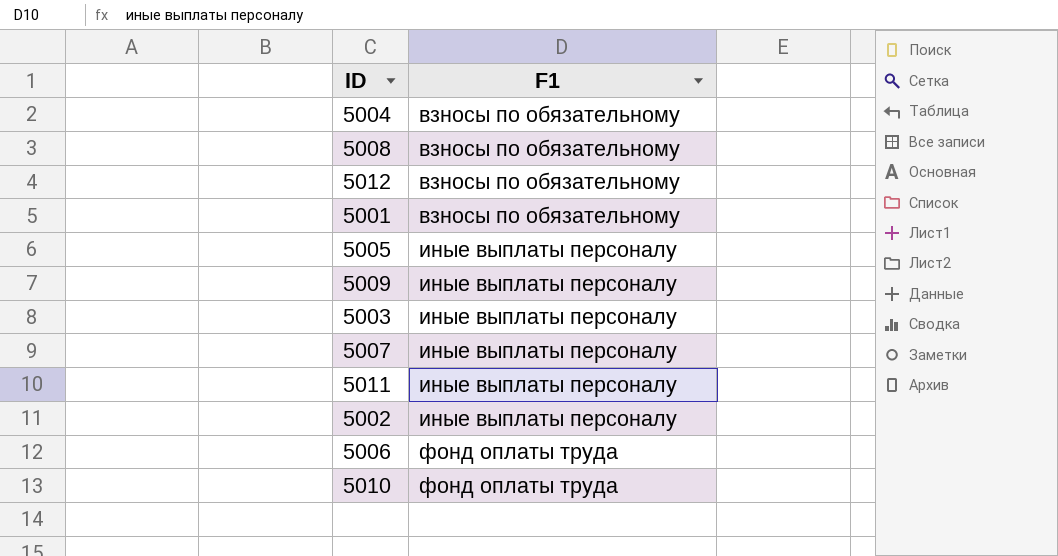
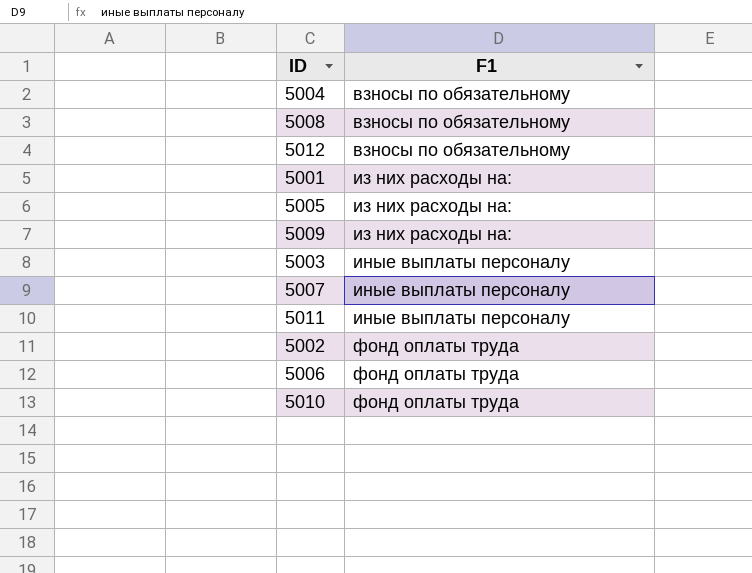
5001 | F1: взносы по обязательному -> из них расходы на:
5005 | F1: иные выплаты персоналу -> из них расходы на:
5009 | F1: иные выплаты персоналу -> из них расходы на:
5002 | F1: иные выплаты персоналу -> фонд оплаты труда

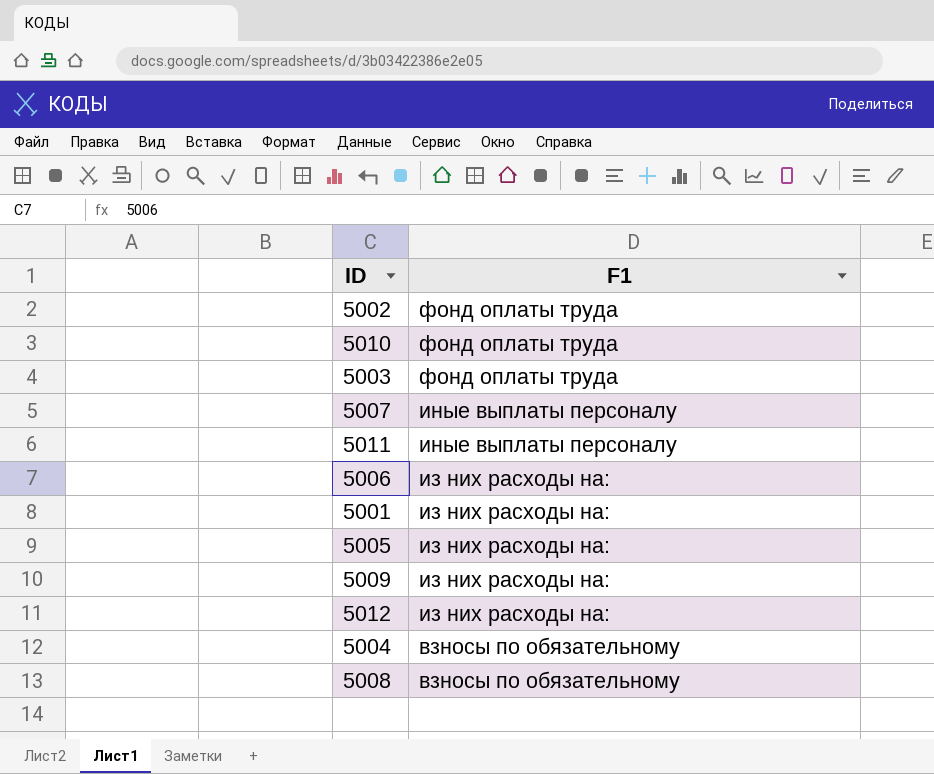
row order: F1 ascending -> F1 descending
5003 | F1: иные выплаты персоналу -> фонд оплаты труда
5006 | F1: фонд оплаты труда -> из них расходы на:
5012 | F1: взносы по обязательному -> из них расходы на:

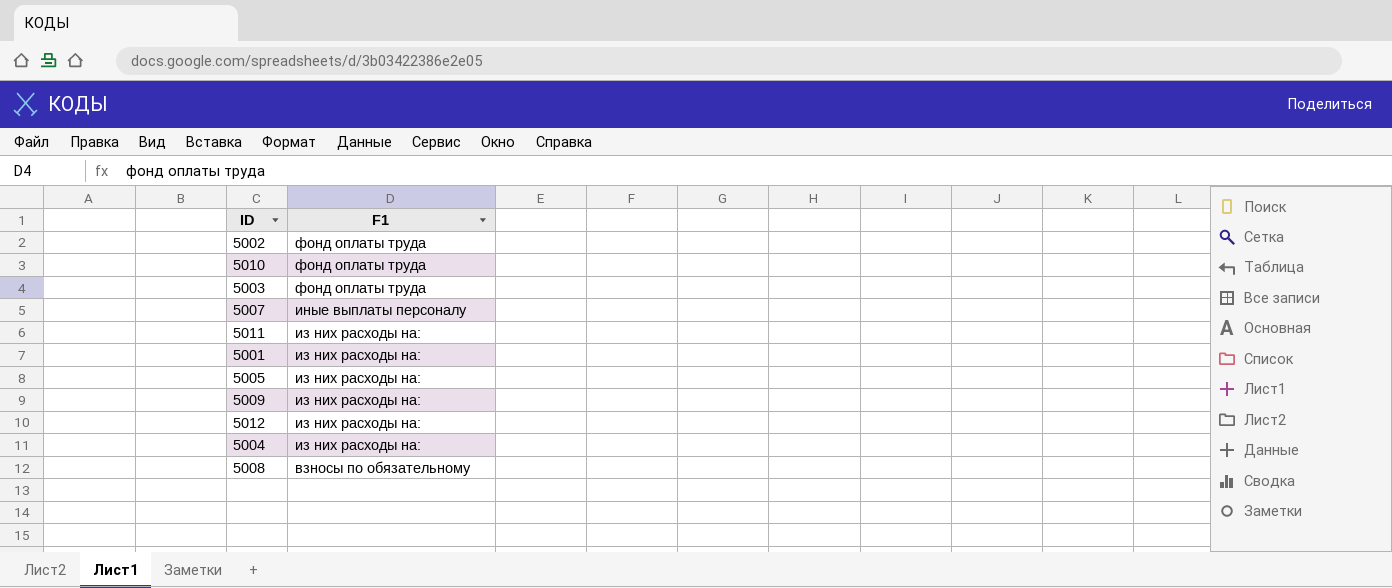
row 5006: из них расходы на: -> none
5011 | F1: иные выплаты персоналу -> из них расходы на:
5004 | F1: взносы по обязательному -> из них расходы на:

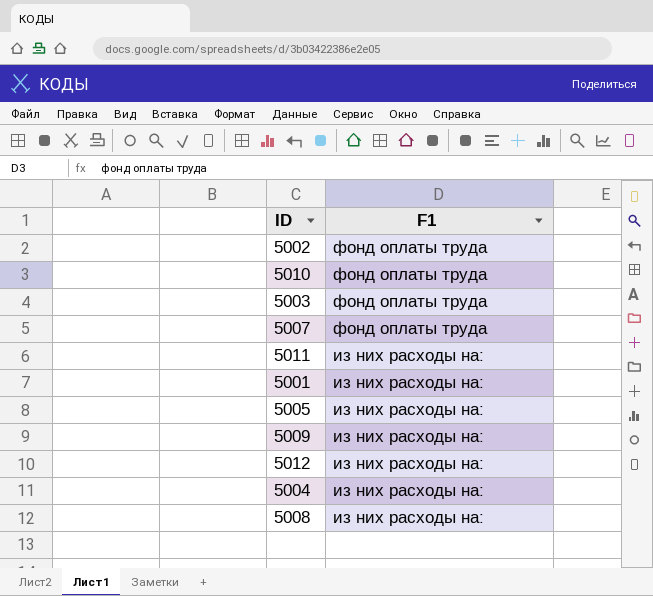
5007 | F1: иные выплаты персоналу -> фонд оплаты труда
5008 | F1: взносы по обязательному -> из них расходы на:

